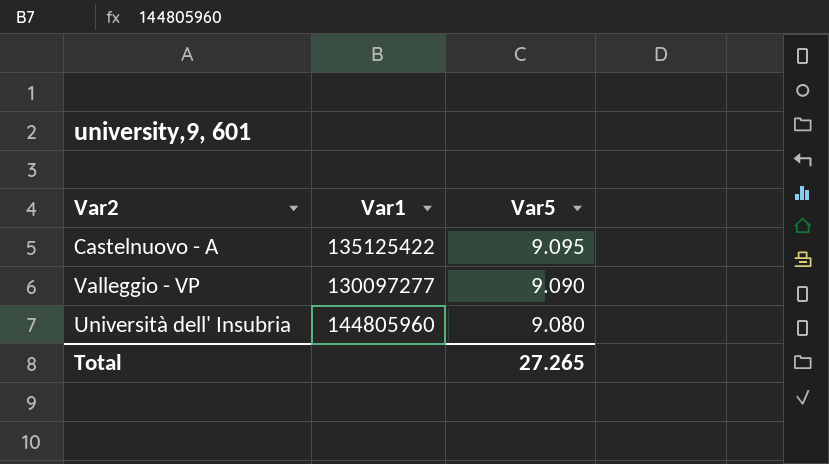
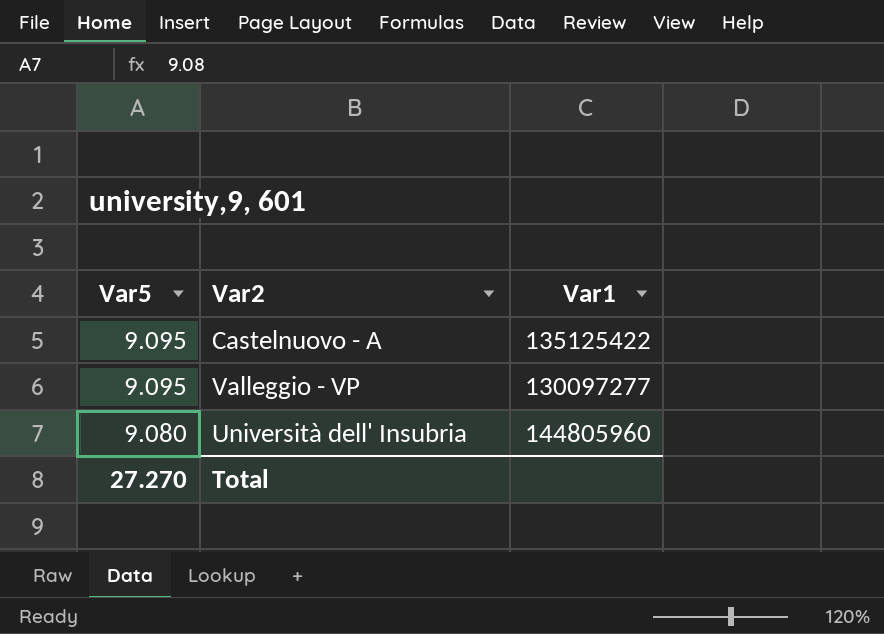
column Var5 | position: 3 -> 1
Valleggio - VP | Var5: 9.090 -> 9.095
Total | Var5: 27.265 -> 27.270

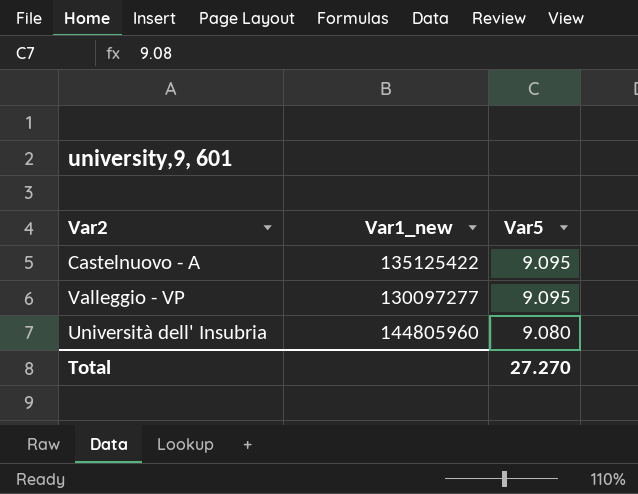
column name: Var1 -> Var1_new
column Var5 | position: 1 -> 3

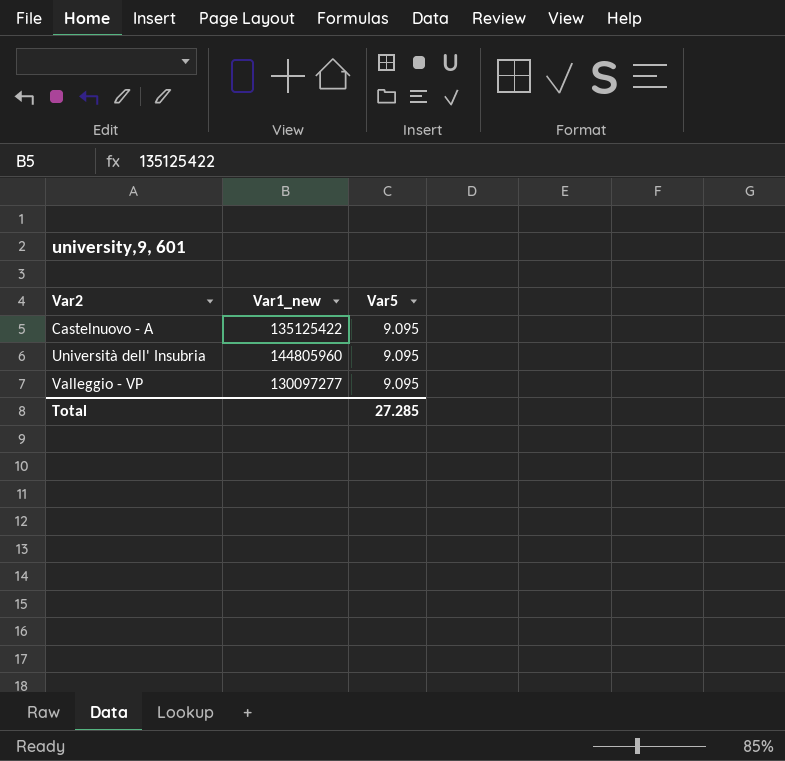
row order: Var5 descending -> Var2 ascending
Università dell' Insubria | Var5: 9.080 -> 9.095
Total | Var5: 27.270 -> 27.285

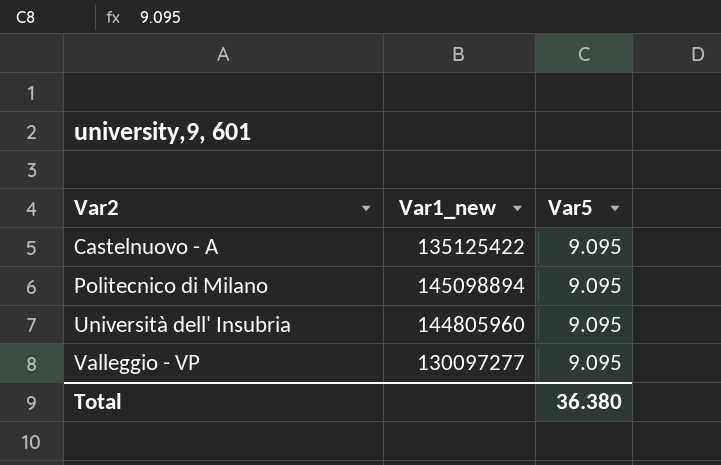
row Politecnico di Milano: none -> 145098894 | 9.095
Total | Var5: 27.285 -> 36.380

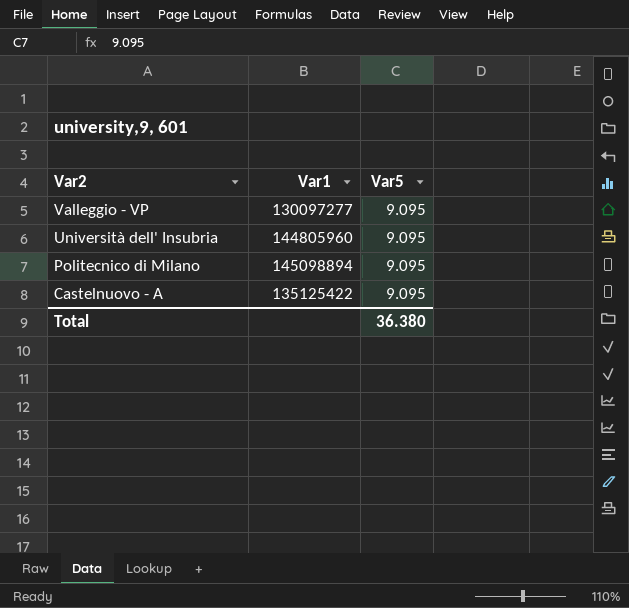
row order: Var2 ascending -> Var2 descending
column name: Var1_new -> Var1

